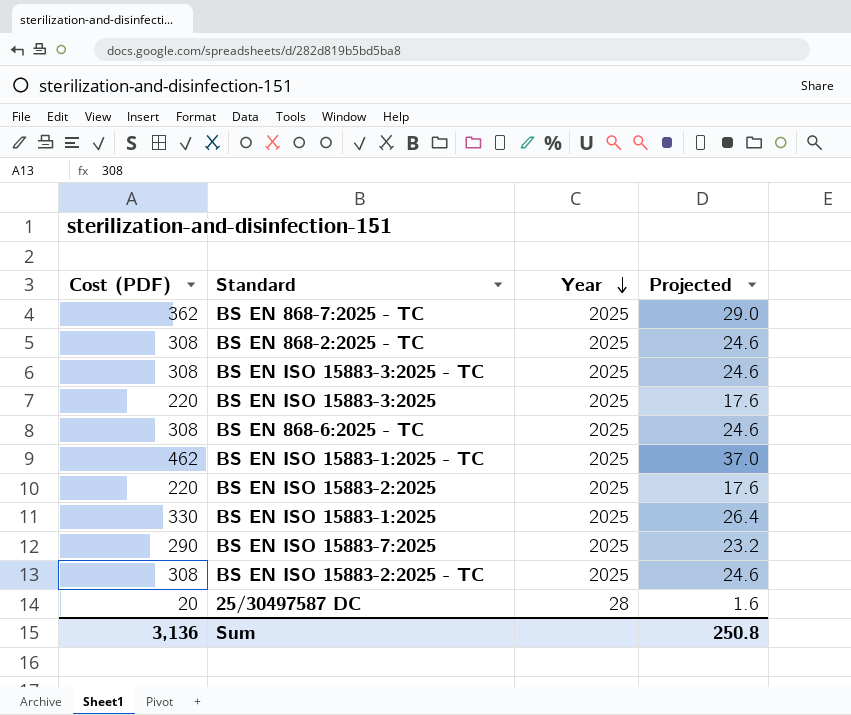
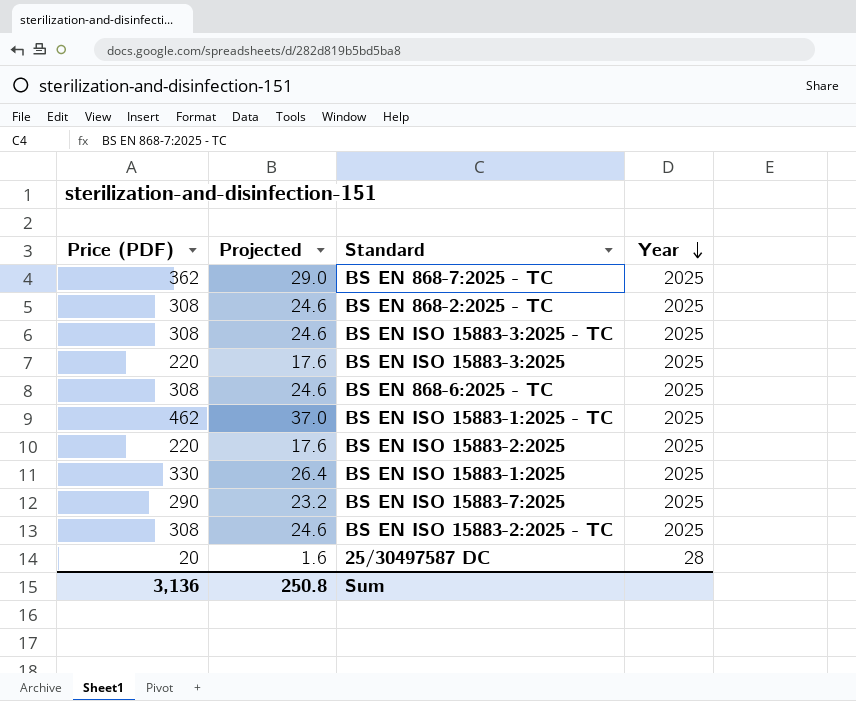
column name: Cost (PDF) -> Price (PDF)
column Projected | position: 4 -> 2

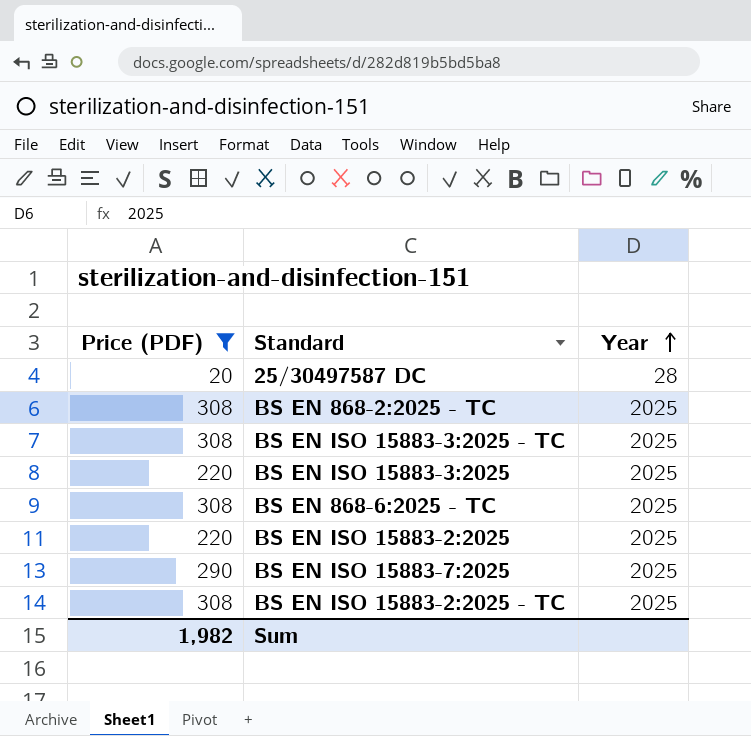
filter: none -> Price (PDF) <= 308
row order: Year descending -> Year ascending
column Projected | formula: [Price (PDF)] * 0.08 -> none
Sum | Price (PDF): 3,136 -> 1,982

